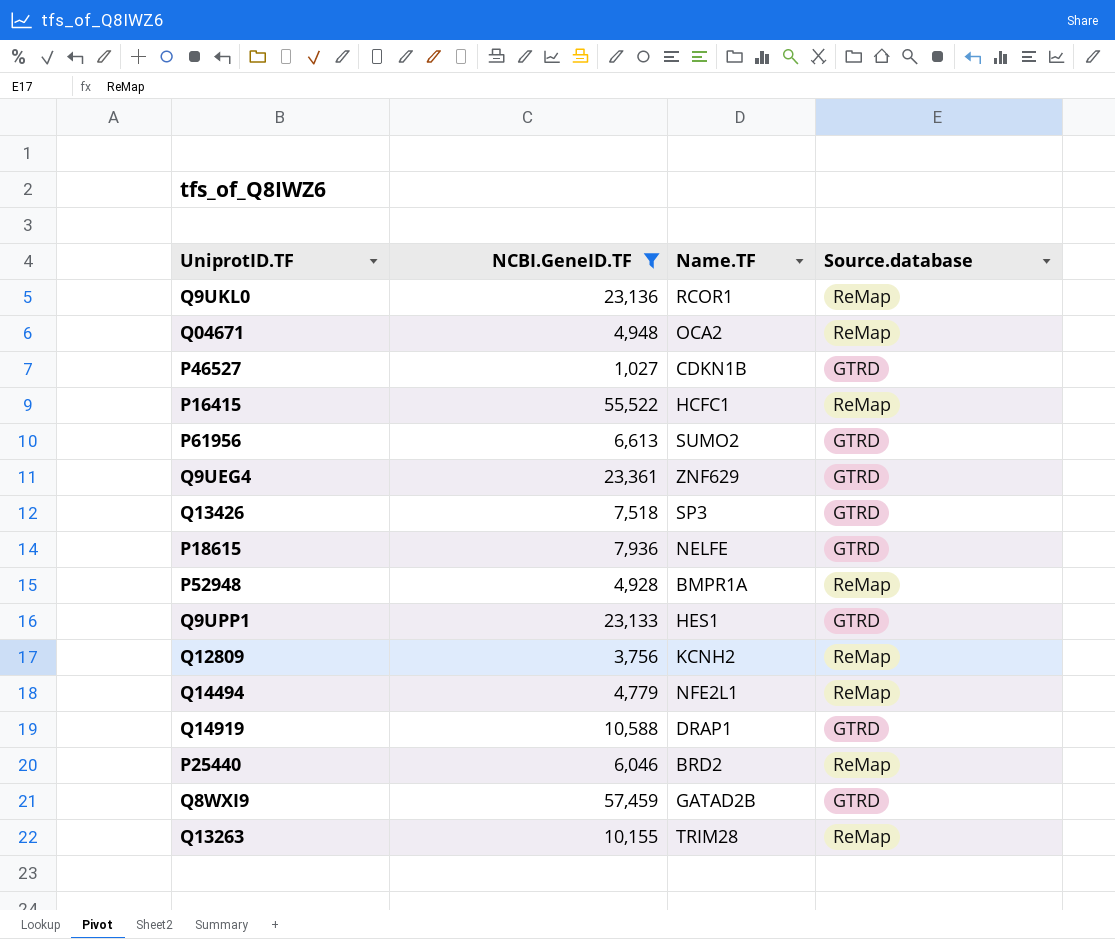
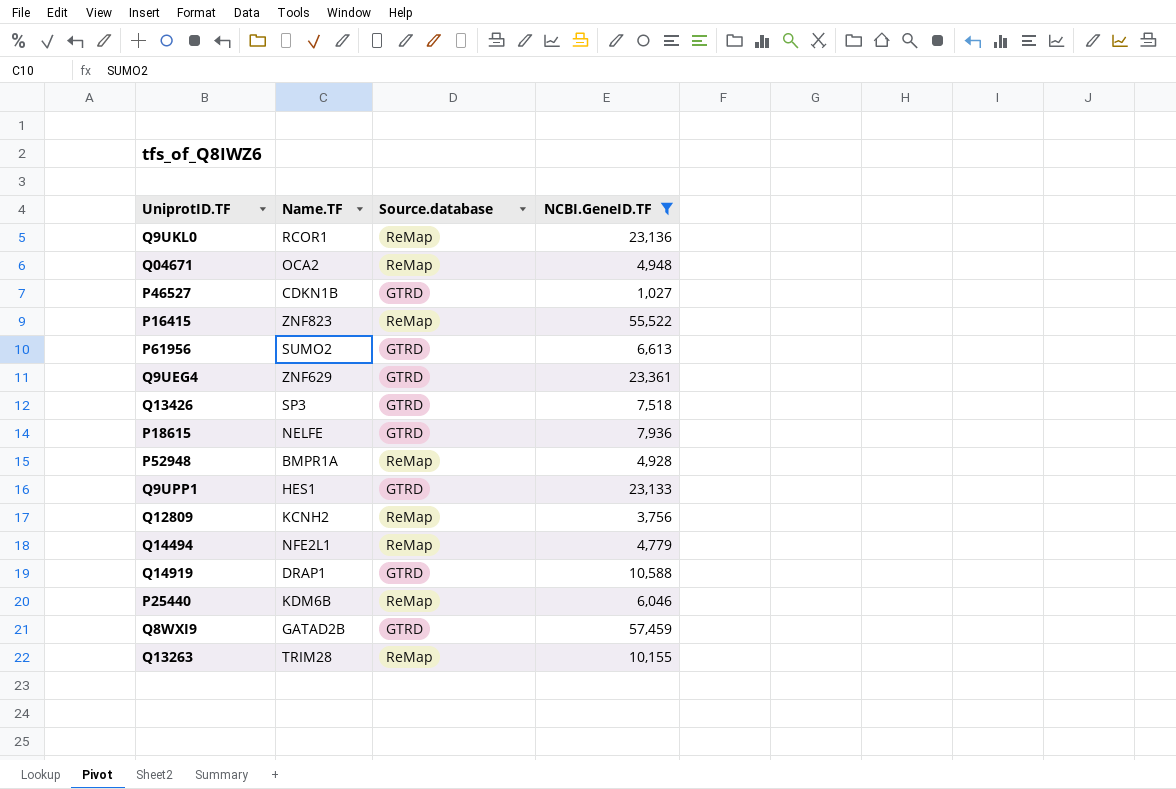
column NCBI.GeneID.TF | position: 2 -> 4
P16415 | Name.TF: HCFC1 -> ZNF823
P25440 | Name.TF: BRD2 -> KDM6B

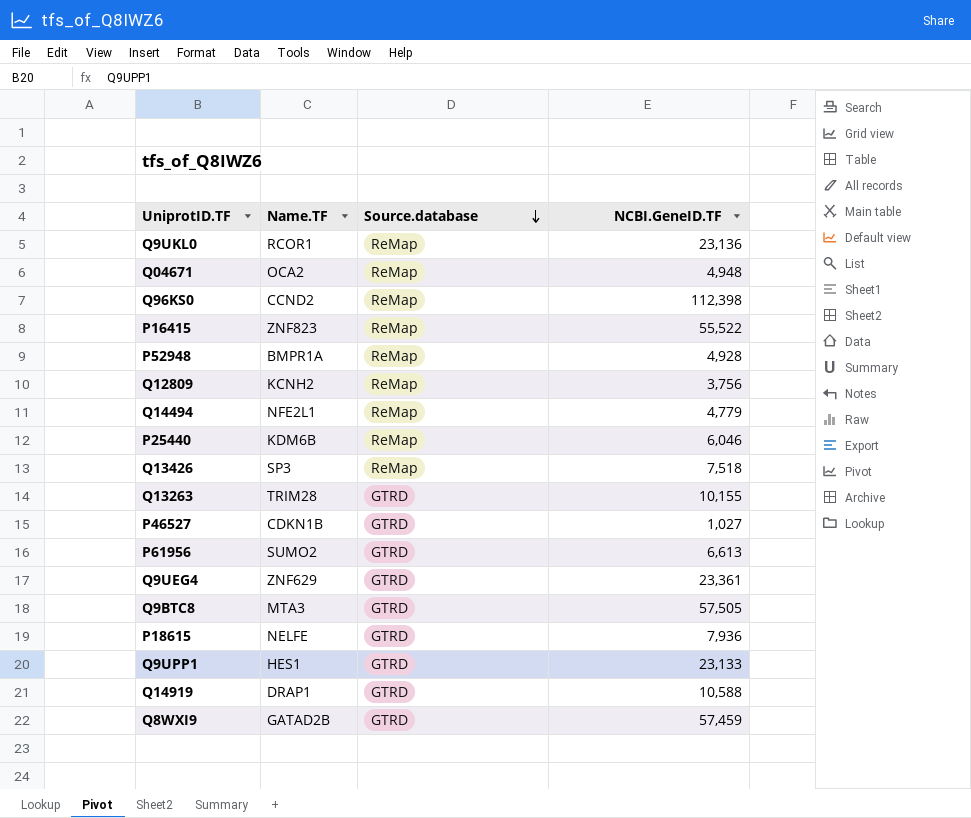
filter: NCBI.GeneID.TF <= 57,459 -> none
row order: none -> Source.database descending
Q13426 | Source.database: GTRD -> ReMap
Q13263 | Source.database: ReMap -> GTRD

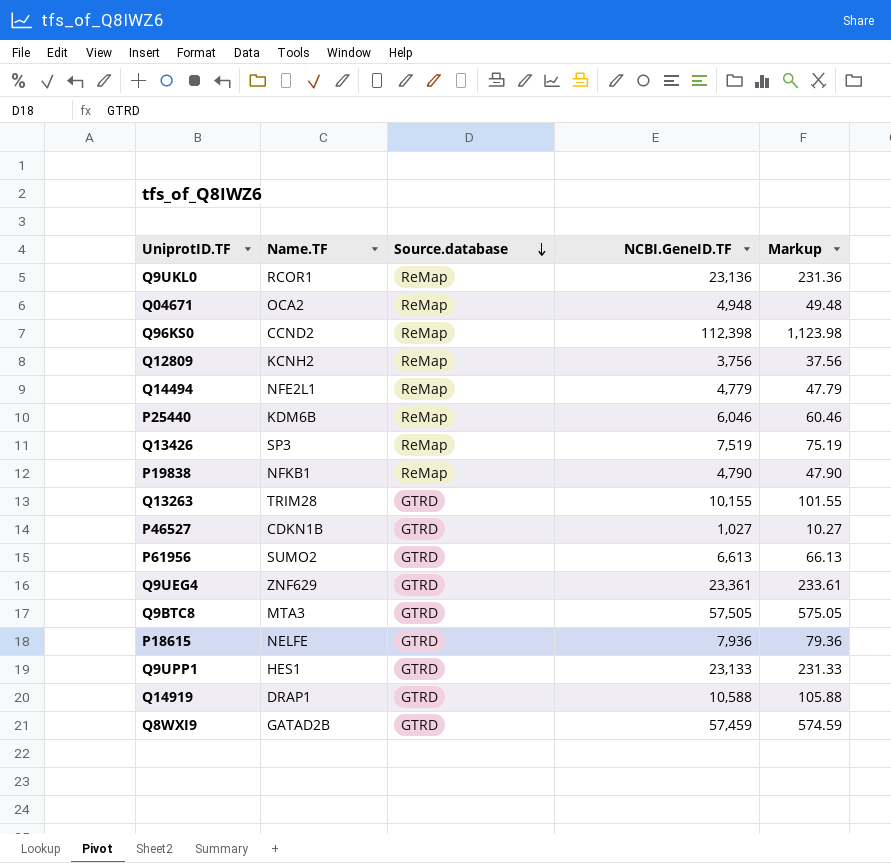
column Markup | formula: none -> [NCBI.GeneID.TF] * 0.01
row P16415: ZNF823 | ReMap | 55,522 -> none
row P52948: BMPR1A | ReMap | 4,928 -> none
Q13426 | NCBI.GeneID.TF: 7,518 -> 7,519
row P19838: none -> NFKB1 | ReMap | 4,790 | 47.90

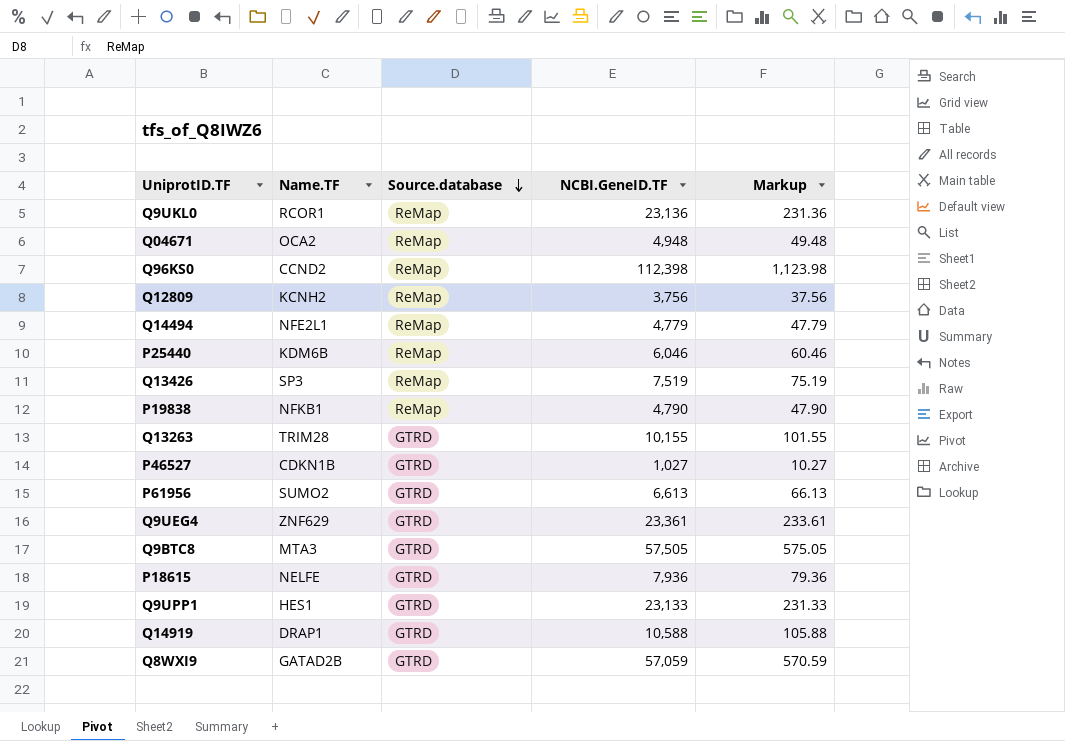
Q8WXI9 | NCBI.GeneID.TF: 57,459 -> 57,059
Q8WXI9 | Markup: 574.59 -> 570.59

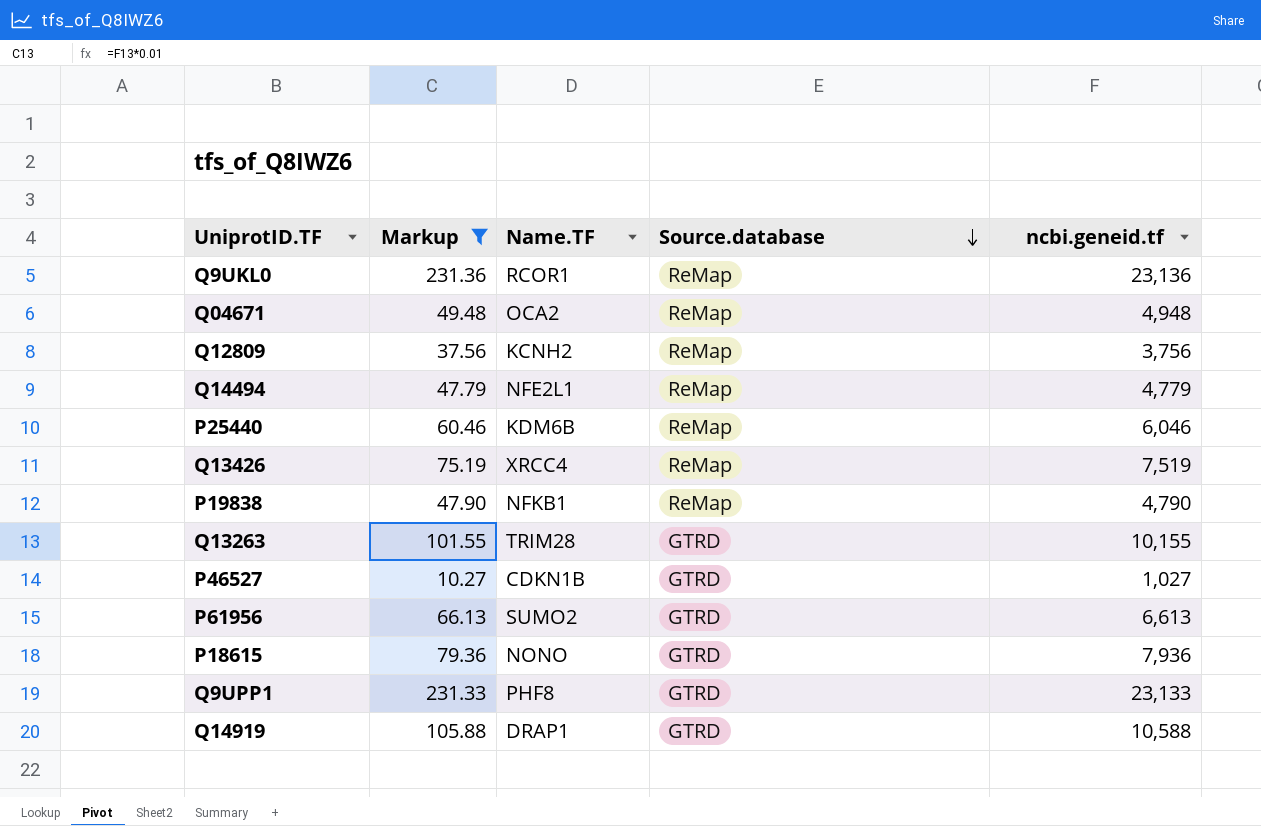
filter: none -> Markup <= 231.36
column Markup | position: 5 -> 2
column name: NCBI.GeneID.TF -> ncbi.geneid.tf
Q13426 | Name.TF: SP3 -> XRCC4
P18615 | Name.TF: NELFE -> NONO
Q9UPP1 | Name.TF: HES1 -> PHF8

